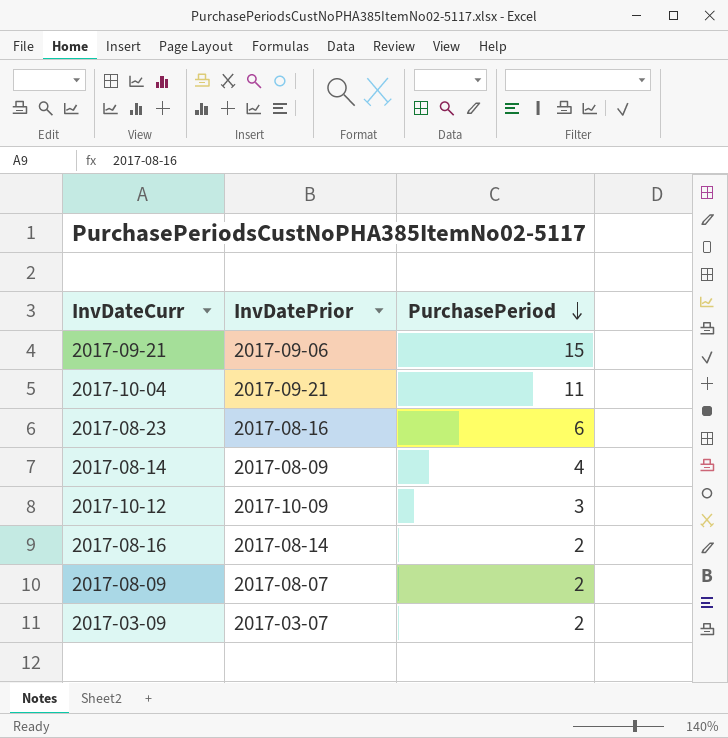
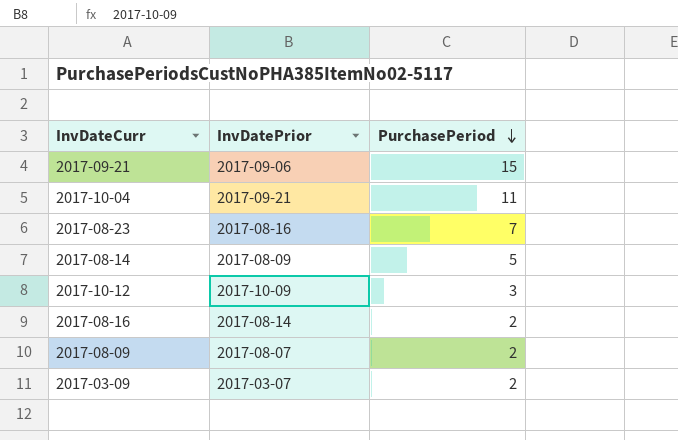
2017-08-23 | PurchasePeriod: 6 -> 7
2017-08-14 | PurchasePeriod: 4 -> 5

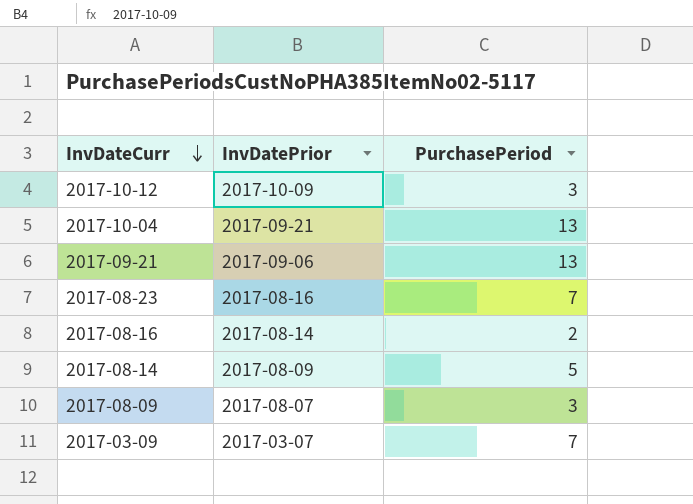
row order: PurchasePeriod descending -> InvDateCurr descending
2017-10-04 | PurchasePeriod: 11 -> 13
2017-09-21 | PurchasePeriod: 15 -> 13
2017-08-09 | PurchasePeriod: 2 -> 3
2017-03-09 | PurchasePeriod: 2 -> 7

